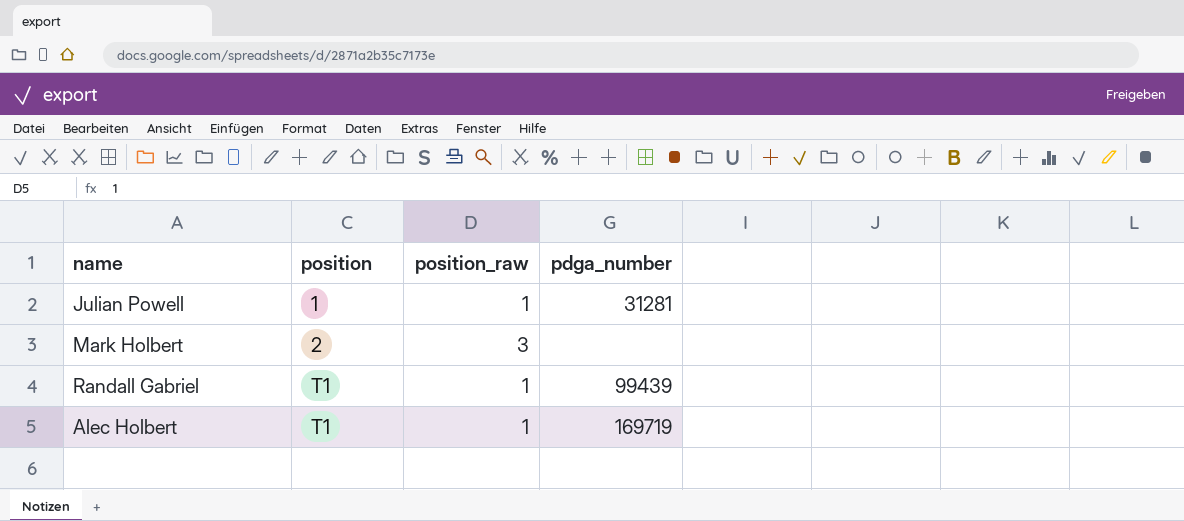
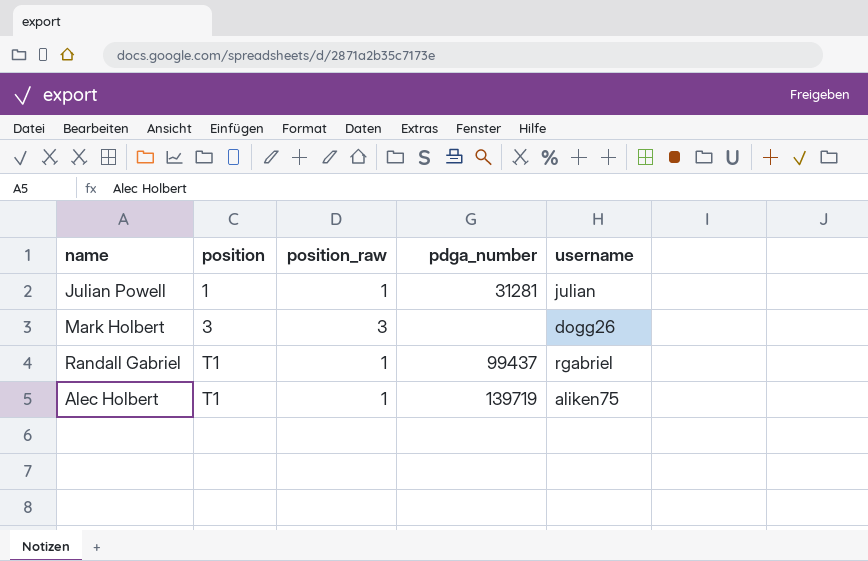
column username | position: none -> 5
Mark Holbert | position: 2 -> 3
Randall Gabriel | pdga_number: 99439 -> 99437
Alec Holbert | pdga_number: 169719 -> 139719

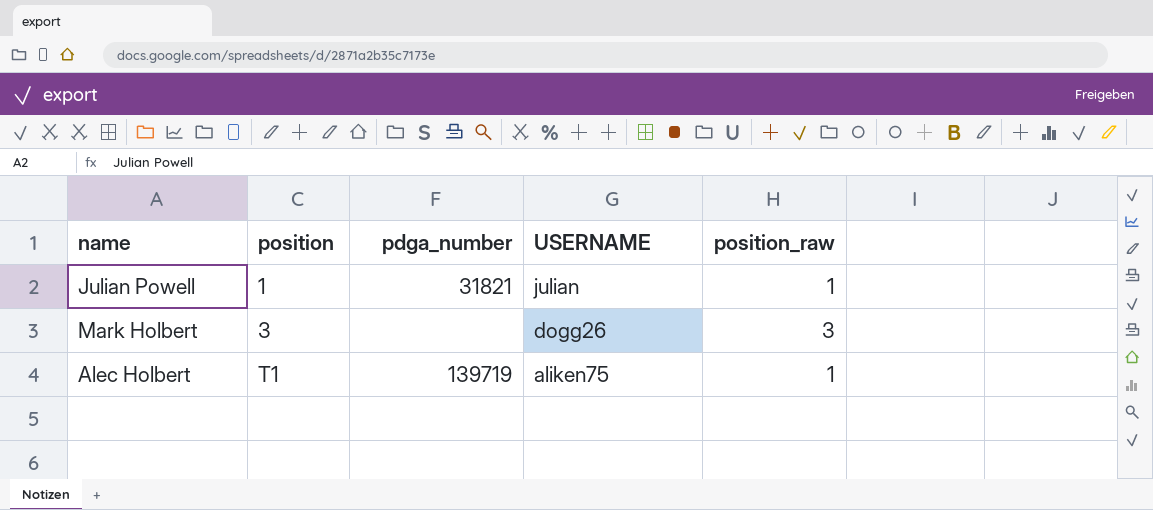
column name: username -> USERNAME
column position_raw | position: 3 -> 5
row Randall Gabriel: T1 | 1 | 99437 | rgabriel -> none
Julian Powell | pdga_number: 31281 -> 31821

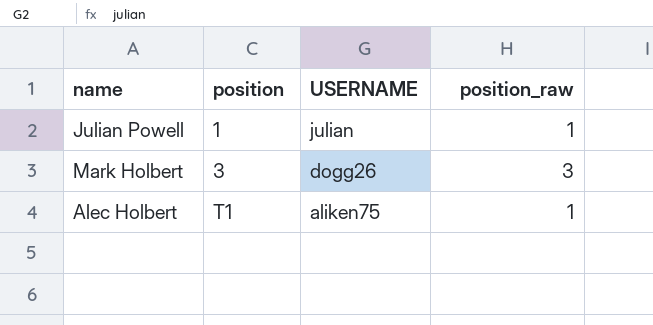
column pdga_number | position: 3 -> none

